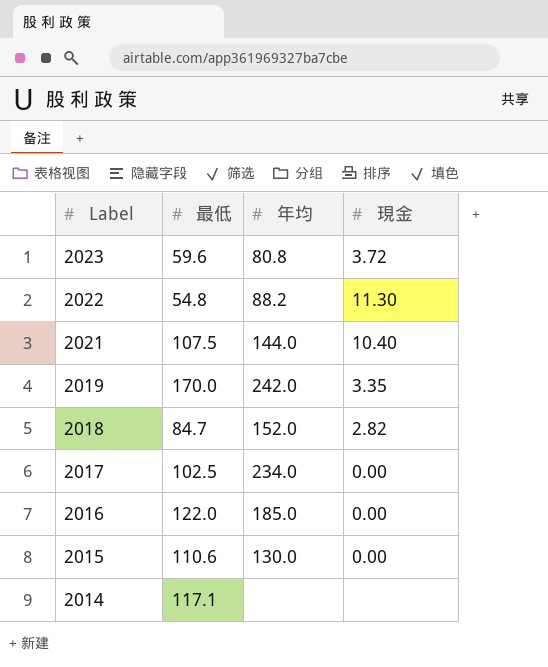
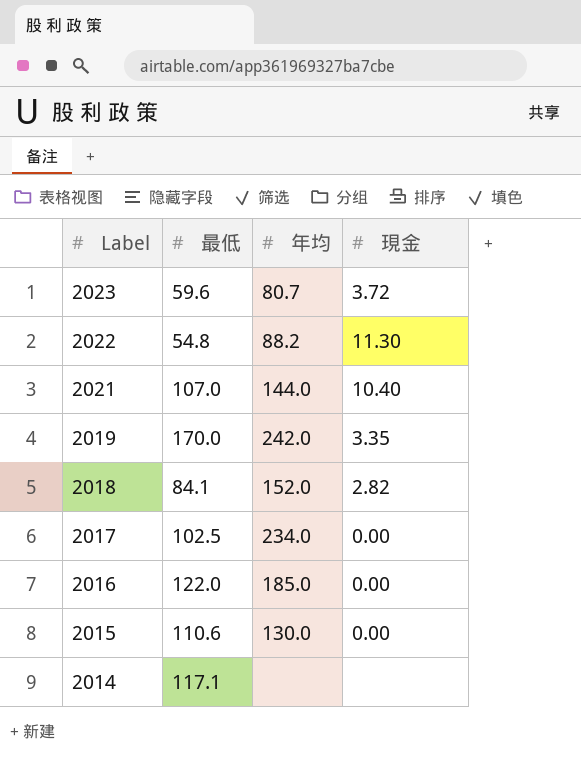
2023 | 年均: 80.8 -> 80.7
2021 | 最低: 107.5 -> 107.0
2018 | 最低: 84.7 -> 84.1

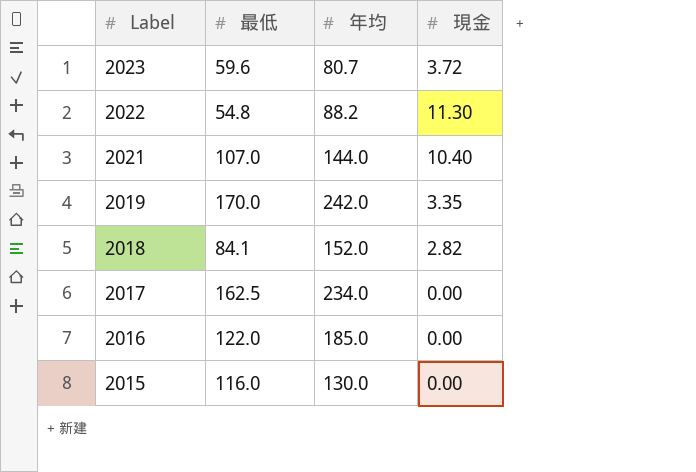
row 2014: 117.1 | none | none -> none
2017 | 最低: 102.5 -> 162.5
2015 | 最低: 110.6 -> 116.0

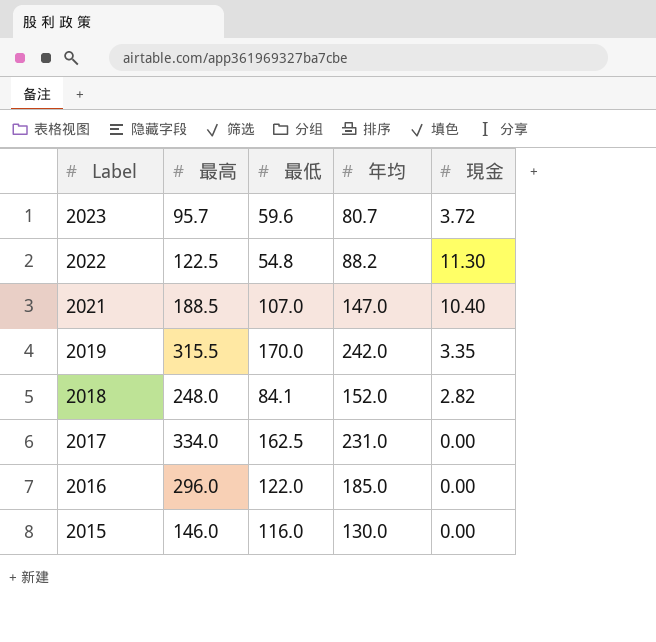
column 最高 | position: none -> 2
2021 | 年均: 144.0 -> 147.0
2017 | 年均: 234.0 -> 231.0

